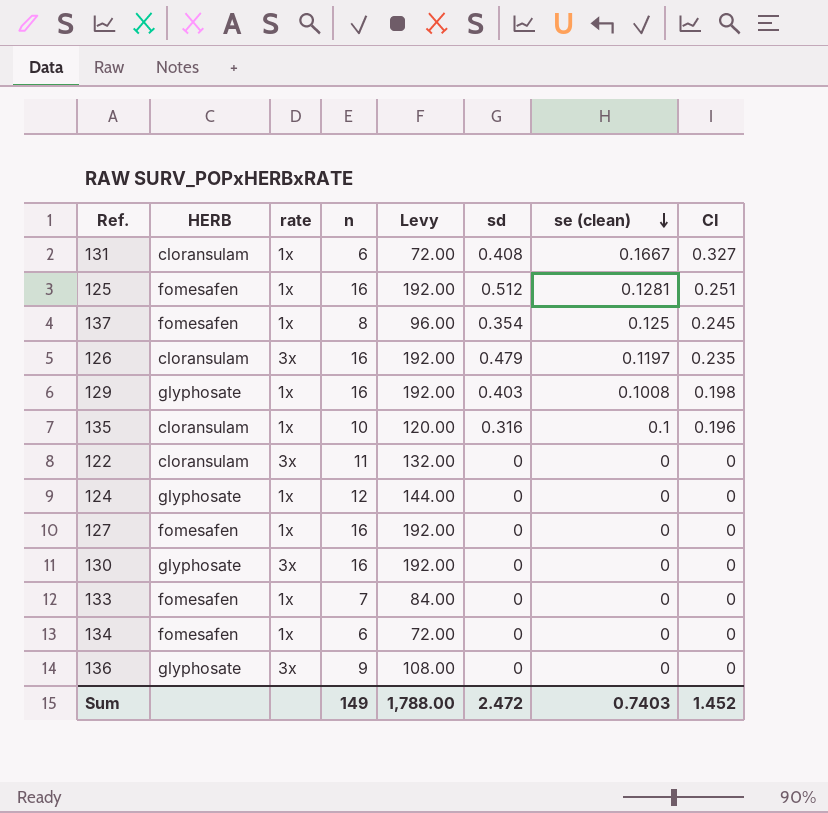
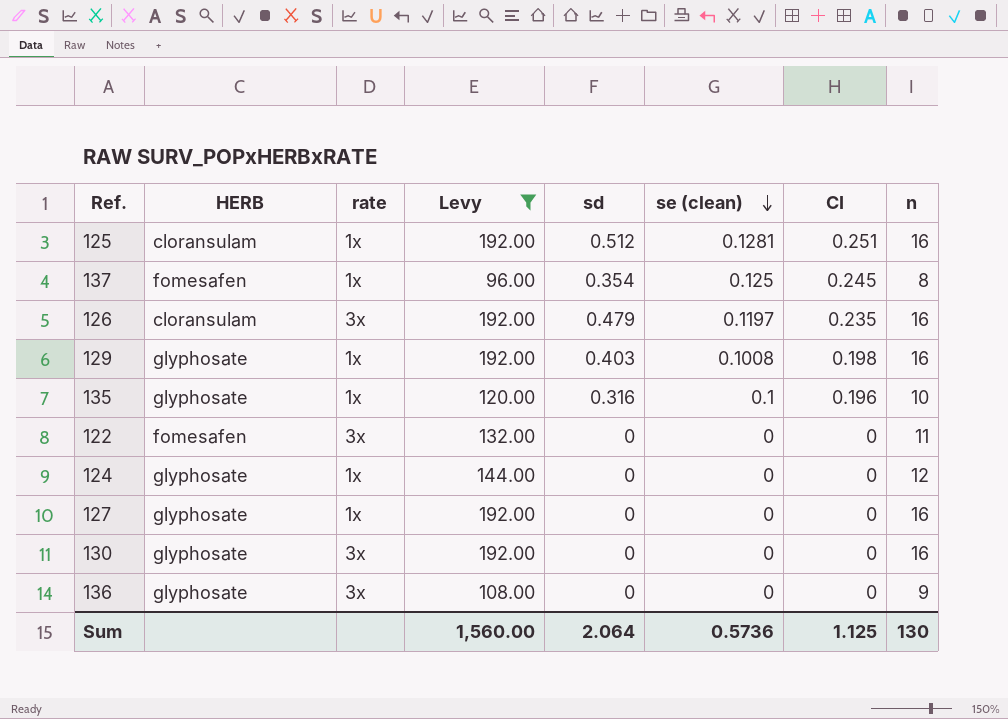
filter: none -> Levy >= 96.00
column n | position: 4 -> 8
125 | HERB: fomesafen -> cloransulam
135 | HERB: cloransulam -> glyphosate
122 | HERB: cloransulam -> fomesafen
127 | HERB: fomesafen -> glyphosate
Sum | Levy: 1,788.00 -> 1,560.00
Sum | sd: 2.472 -> 2.064
Sum | se (clean): 0.7403 -> 0.5736
Sum | CI: 1.452 -> 1.125
Sum | n: 149 -> 130

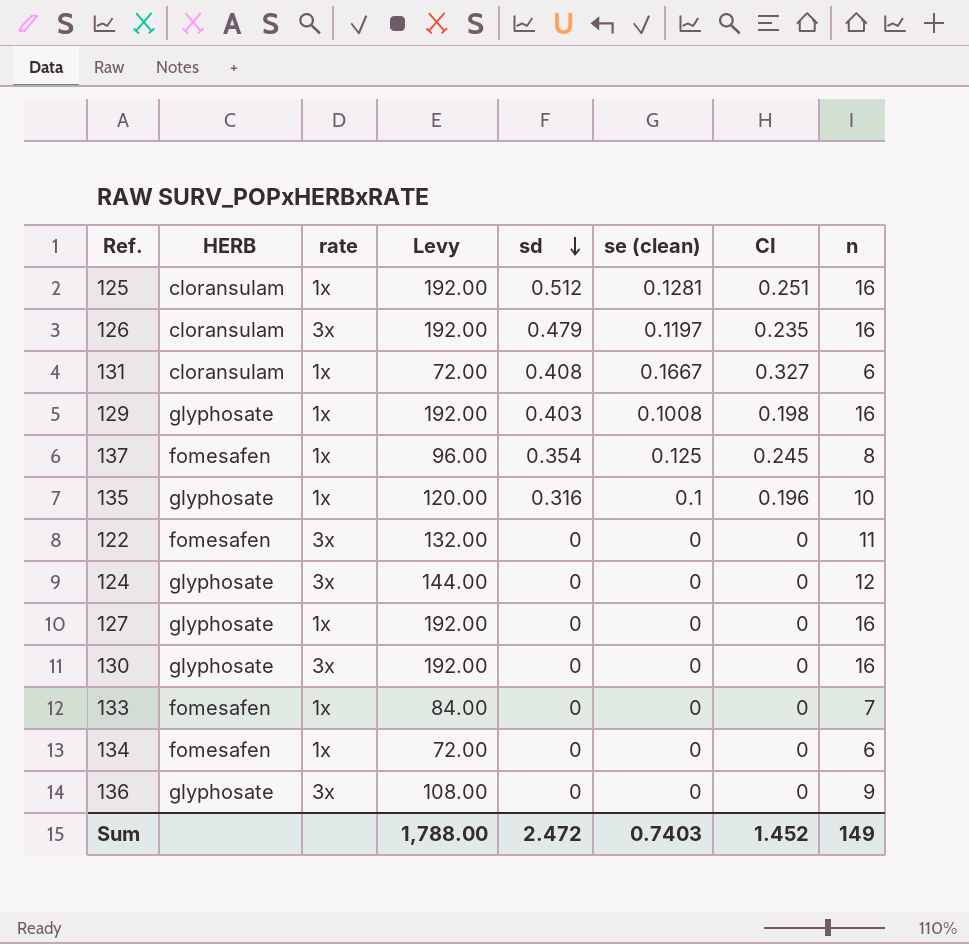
filter: Levy >= 96.00 -> none
row order: se (clean) descending -> sd descending
124 | rate: 1x -> 3x
Sum | Levy: 1,560.00 -> 1,788.00
Sum | sd: 2.064 -> 2.472
Sum | se (clean): 0.5736 -> 0.7403
Sum | CI: 1.125 -> 1.452
Sum | n: 130 -> 149

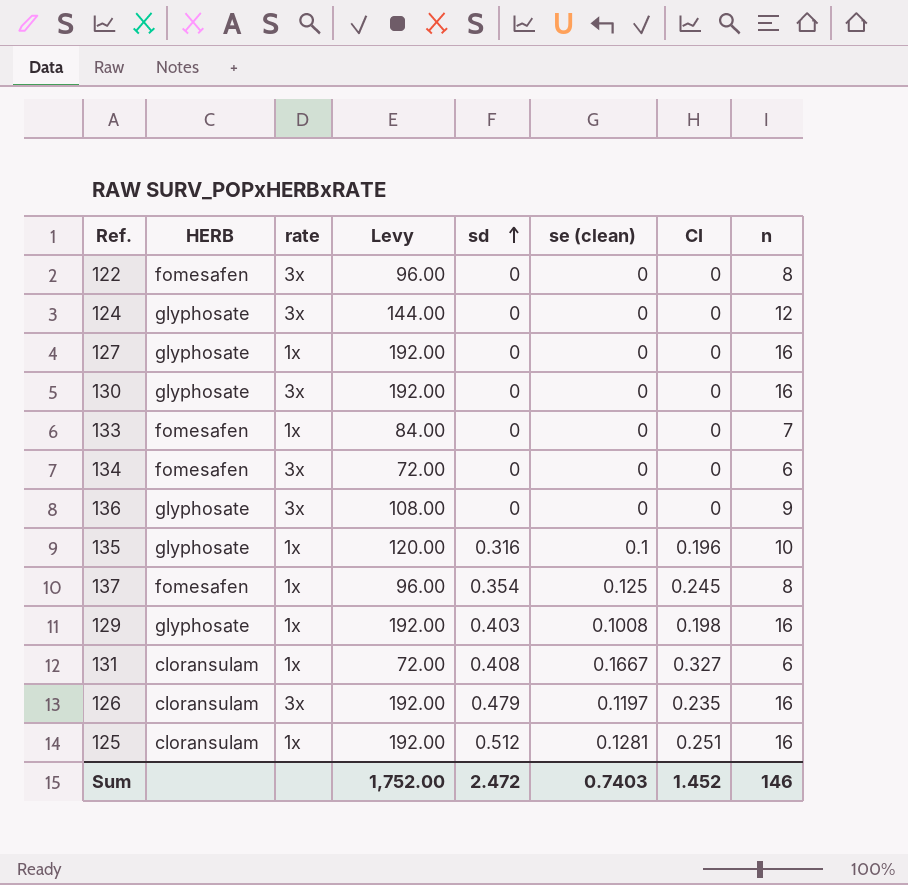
row order: sd descending -> sd ascending
122 | Levy: 132.00 -> 96.00
122 | n: 11 -> 8
134 | rate: 1x -> 3x
Sum | Levy: 1,788.00 -> 1,752.00
Sum | n: 149 -> 146

